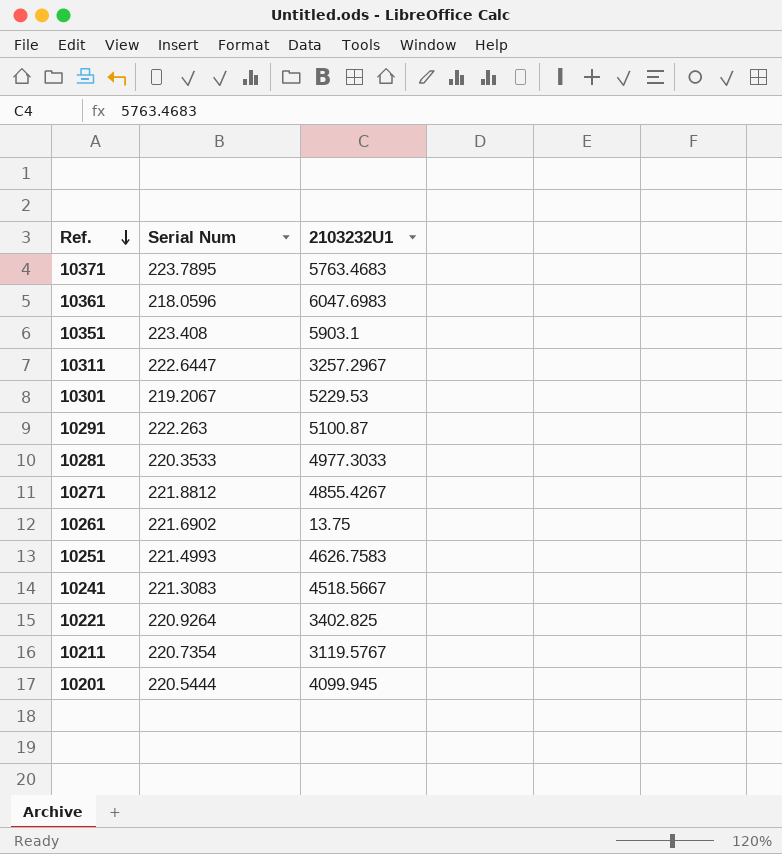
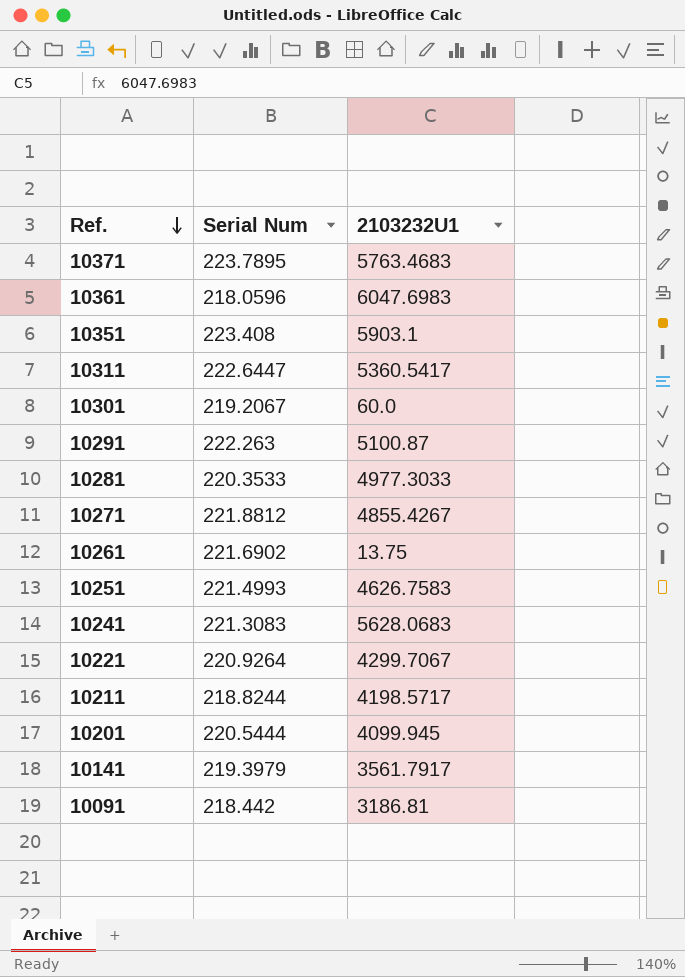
10311 | 2103232U1: 3257.2967 -> 5360.5417
10301 | 2103232U1: 5229.53 -> 60.0
10241 | 2103232U1: 4518.5667 -> 5628.0683
10221 | 2103232U1: 3402.825 -> 4299.7067
10211 | Serial Num: 220.7354 -> 218.8244
10211 | 2103232U1: 3119.5767 -> 4198.5717
row 10141: none -> 219.3979 | 3561.7917
row 10091: none -> 218.442 | 3186.81

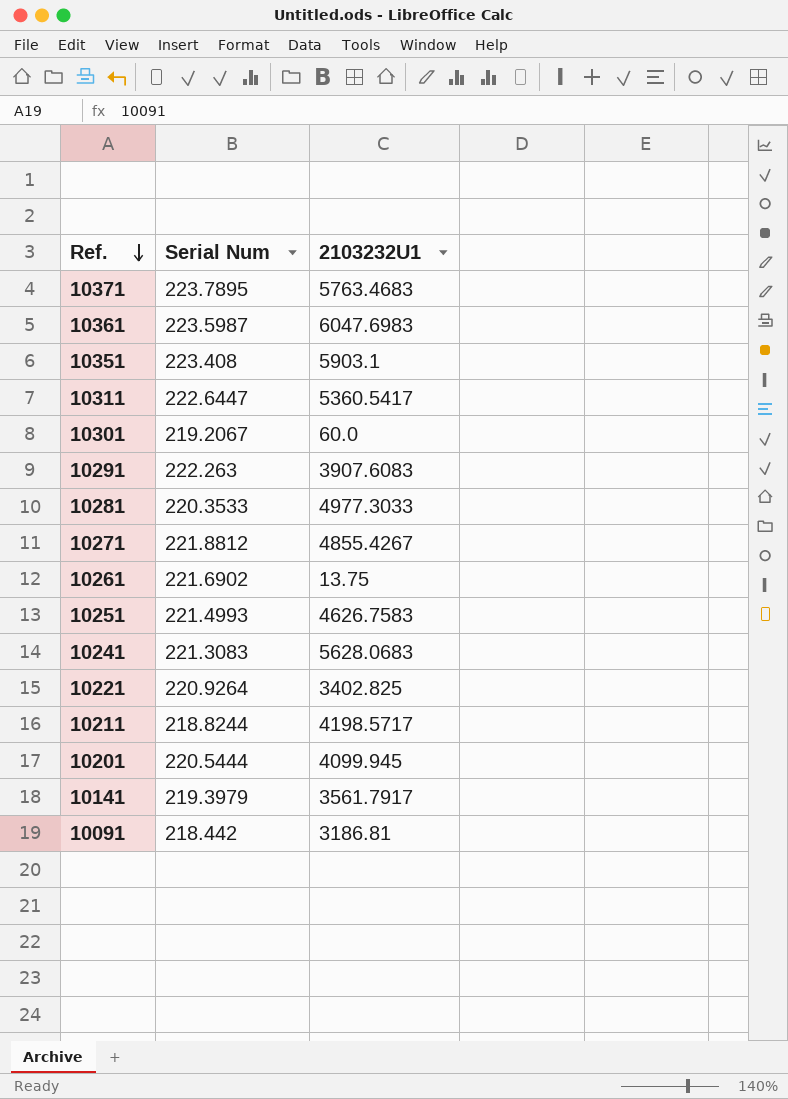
10361 | Serial Num: 218.0596 -> 223.5987
10291 | 2103232U1: 5100.87 -> 3907.6083
10221 | 2103232U1: 4299.7067 -> 3402.825

